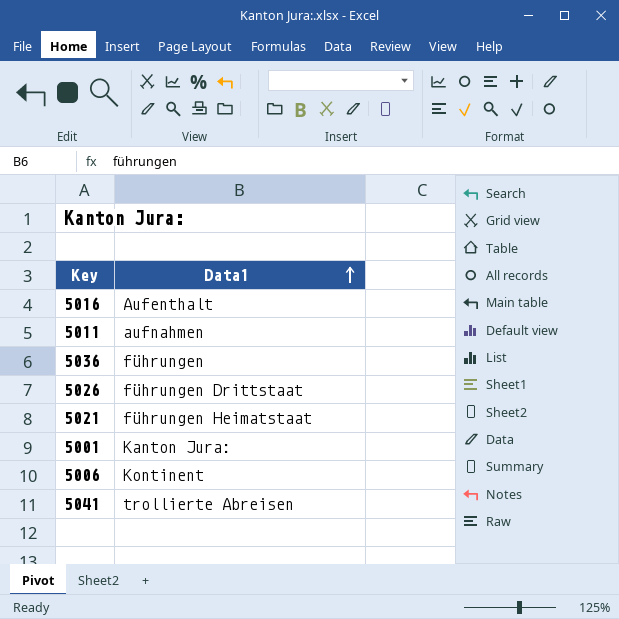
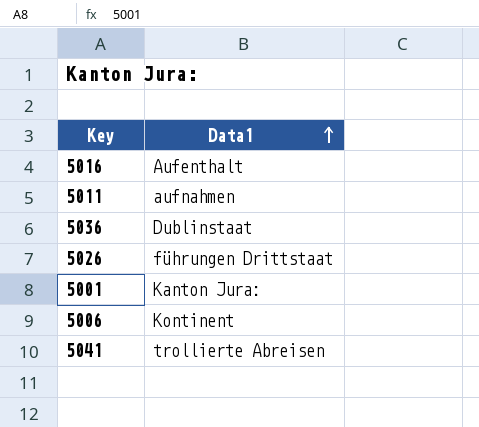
row 5021: führungen Heimatstaat -> none
5036 | Data1: führungen -> Dublinstaat

